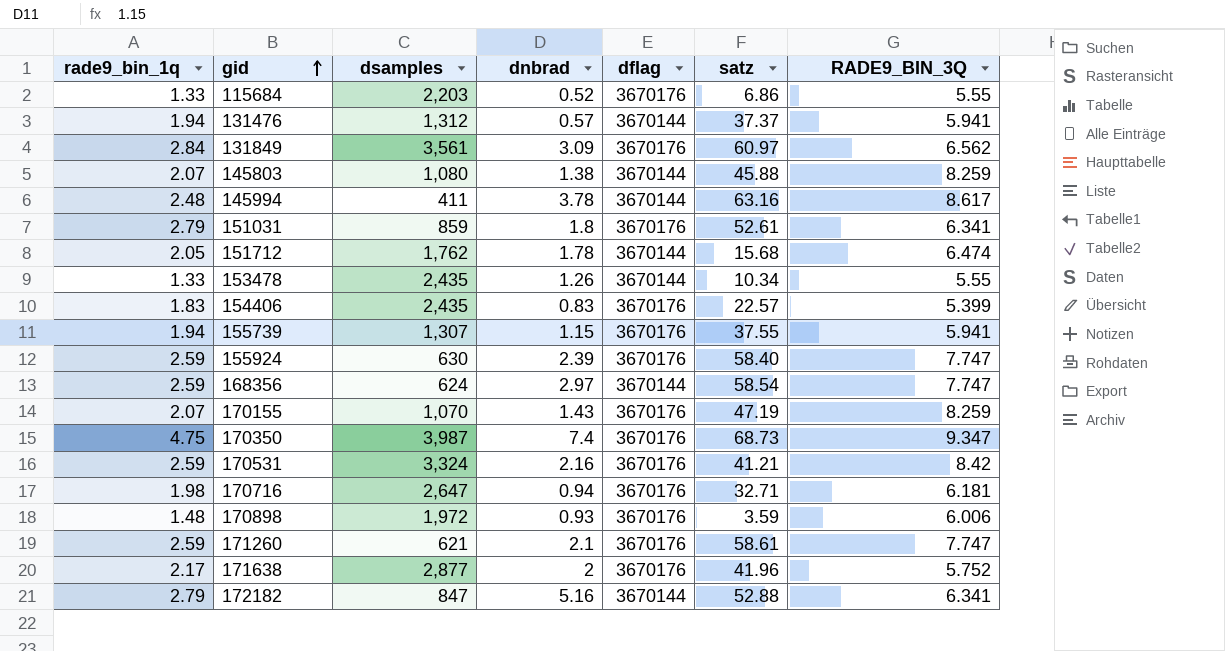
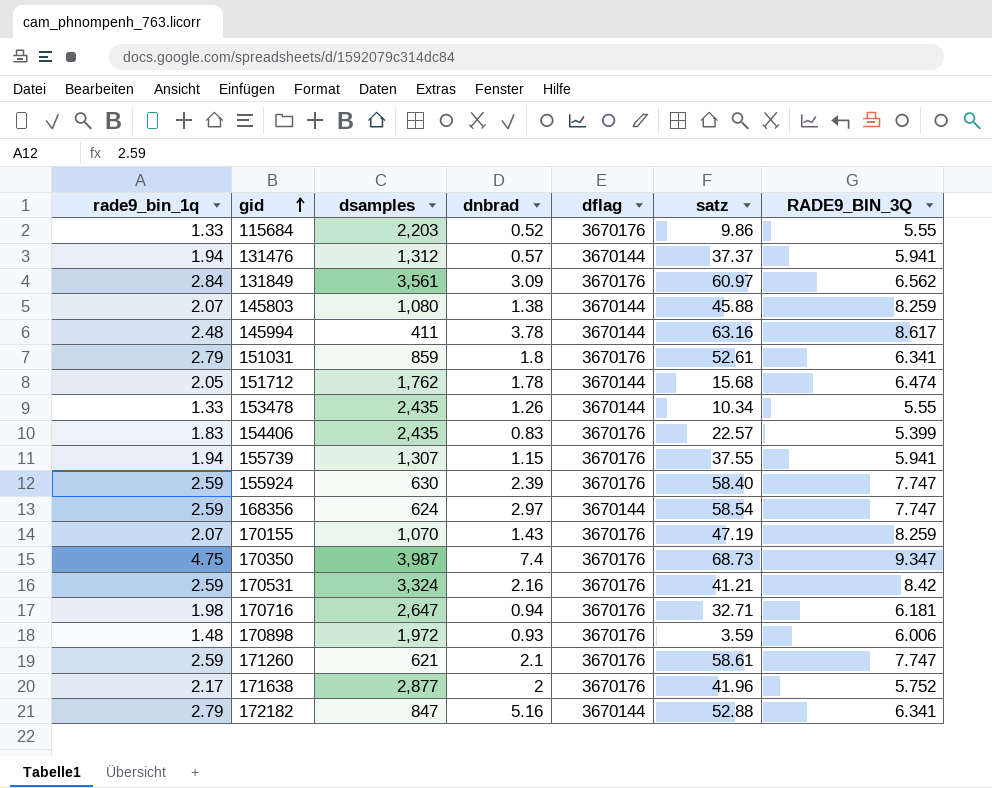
115684 | satz: 6.86 -> 9.86

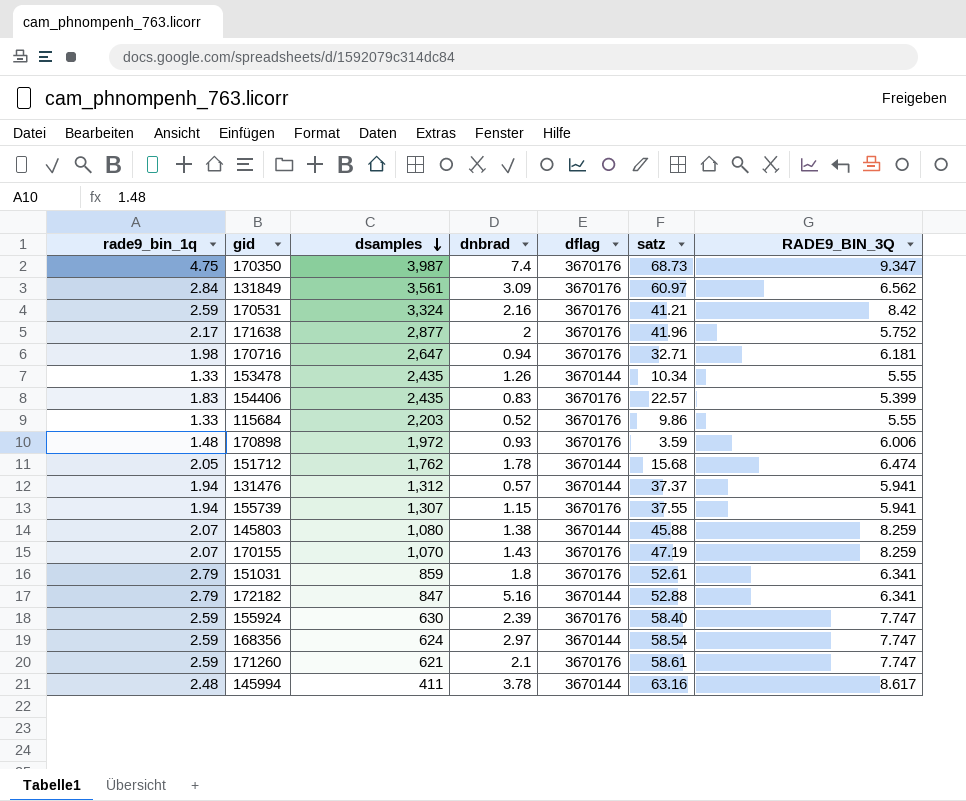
row order: gid ascending -> dsamples descending

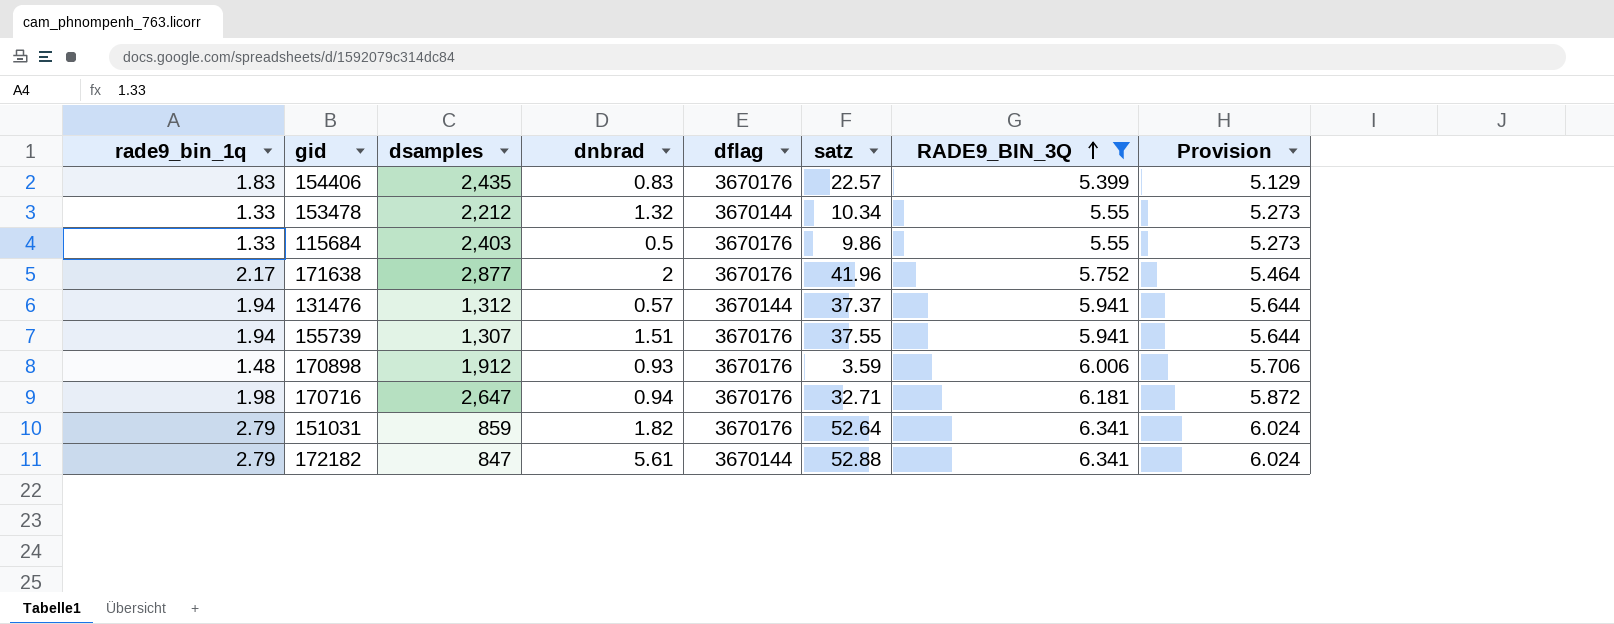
filter: none -> RADE9_BIN_3Q <= 6.341
row order: dsamples descending -> RADE9_BIN_3Q ascending
column Provision | formula: none -> [RADE9_BIN_3Q] * 0.95
153478 | dsamples: 2,435 -> 2,212
153478 | dnbrad: 1.26 -> 1.32
115684 | dsamples: 2,203 -> 2,403
115684 | dnbrad: 0.52 -> 0.5
155739 | dnbrad: 1.15 -> 1.51
170898 | dsamples: 1,972 -> 1,912
151031 | dnbrad: 1.8 -> 1.82
151031 | satz: 52.61 -> 52.64
172182 | dnbrad: 5.16 -> 5.61

